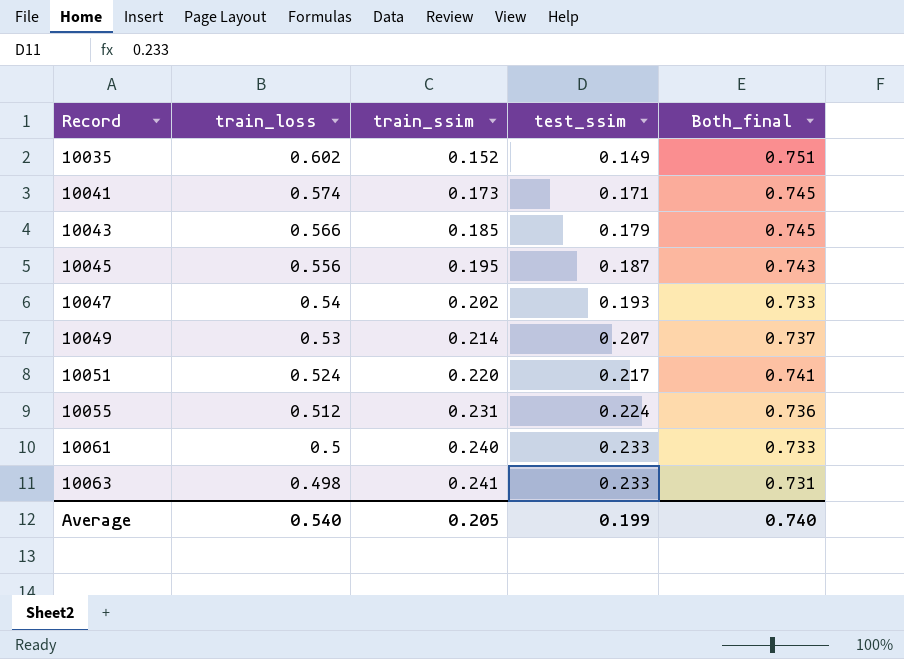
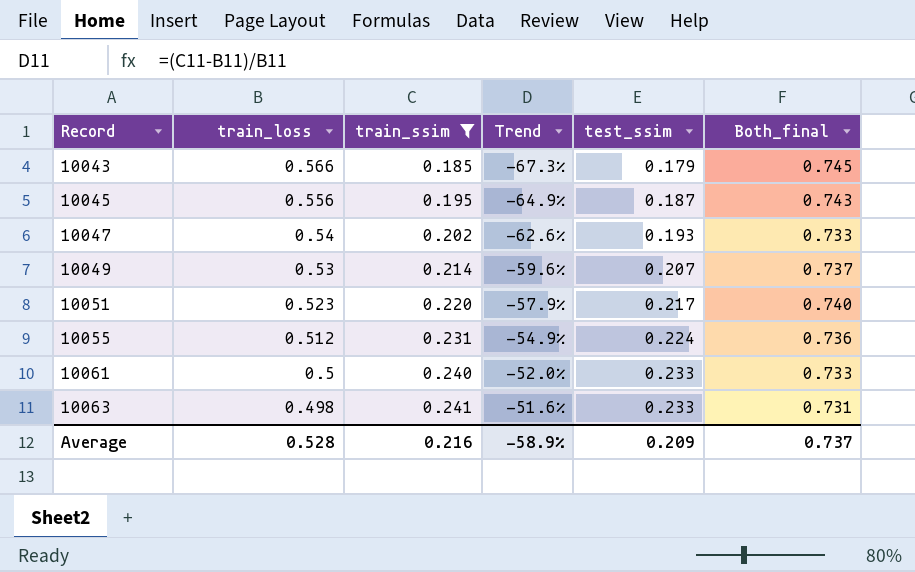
filter: none -> train_ssim >= 0.185
column Trend | formula: none -> ([train_ssim] - [train_loss]) / [train_loss]
10051 | train_loss: 0.524 -> 0.523
10051 | Both_final: 0.741 -> 0.740
Average | train_loss: 0.540 -> 0.528
Average | train_ssim: 0.205 -> 0.216
Average | test_ssim: 0.199 -> 0.209
Average | Both_final: 0.740 -> 0.737

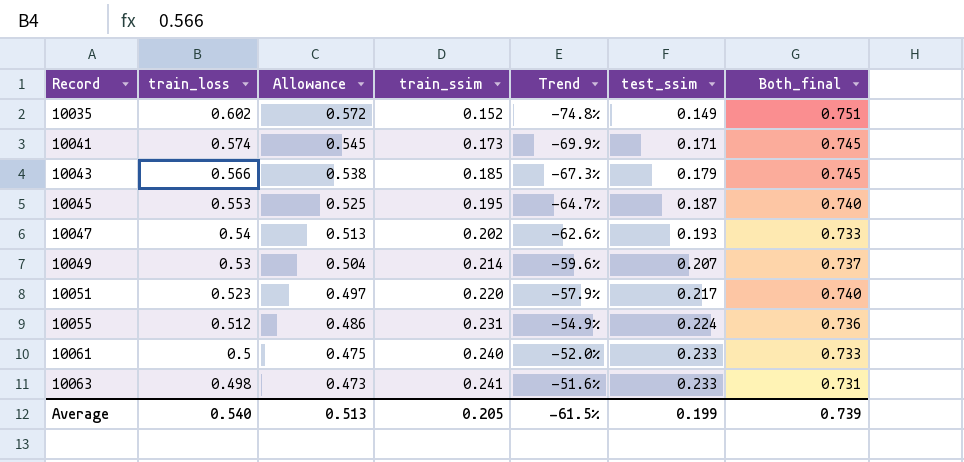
filter: train_ssim >= 0.185 -> none
column Allowance | formula: none -> [train_loss] * 0.95
10045 | train_loss: 0.556 -> 0.553
10045 | Trend: -64.9% -> -64.7%
10045 | Both_final: 0.743 -> 0.740
Average | train_loss: 0.528 -> 0.540
Average | train_ssim: 0.216 -> 0.205
Average | Trend: -58.9% -> -61.5%
Average | test_ssim: 0.209 -> 0.199
Average | Both_final: 0.737 -> 0.739

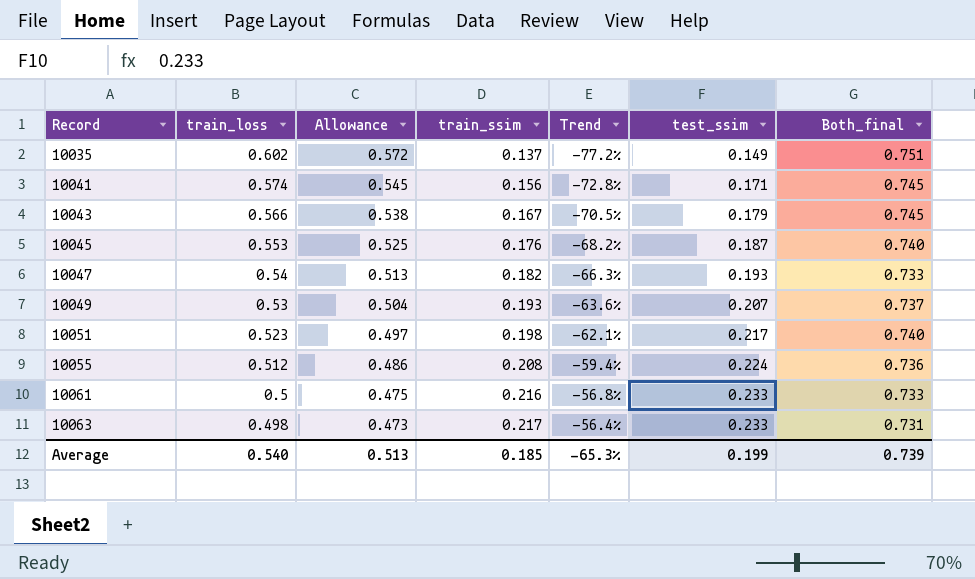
10035 | train_ssim: 0.152 -> 0.137
10035 | Trend: -74.8% -> -77.2%
10041 | train_ssim: 0.173 -> 0.156
10041 | Trend: -69.9% -> -72.8%
10043 | train_ssim: 0.185 -> 0.167
10043 | Trend: -67.3% -> -70.5%
10045 | train_ssim: 0.195 -> 0.176
10045 | Trend: -64.7% -> -68.2%
10047 | train_ssim: 0.202 -> 0.182
10047 | Trend: -62.6% -> -66.3%
10049 | train_ssim: 0.214 -> 0.193
10049 | Trend: -59.6% -> -63.6%
10051 | train_ssim: 0.220 -> 0.198
10051 | Trend: -57.9% -> -62.1%
10055 | train_ssim: 0.231 -> 0.208
10055 | Trend: -54.9% -> -59.4%
10061 | train_ssim: 0.240 -> 0.216
10061 | Trend: -52.0% -> -56.8%
10063 | train_ssim: 0.241 -> 0.217
10063 | Trend: -51.6% -> -56.4%
Average | train_ssim: 0.205 -> 0.185
Average | Trend: -61.5% -> -65.3%

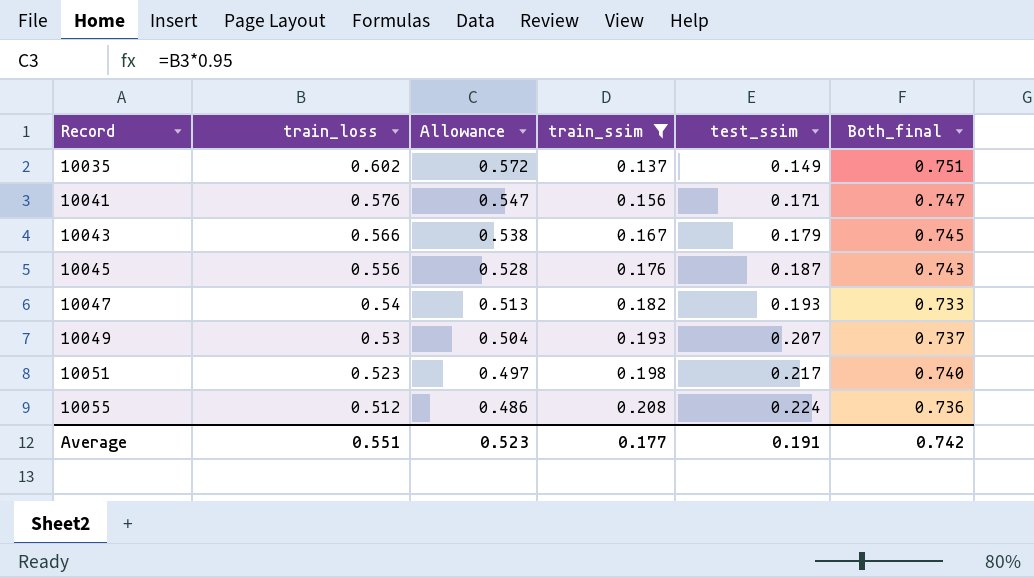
filter: none -> train_ssim <= 0.208
column Trend | formula: ([train_ssim] - [train_loss]) / [train_loss] -> none
10041 | train_loss: 0.574 -> 0.576
10041 | Allowance: 0.545 -> 0.547
10041 | Both_final: 0.745 -> 0.747
10045 | train_loss: 0.553 -> 0.556
10045 | Allowance: 0.525 -> 0.528
10045 | Both_final: 0.740 -> 0.743
Average | train_loss: 0.540 -> 0.551
Average | Allowance: 0.513 -> 0.523
Average | train_ssim: 0.185 -> 0.177
Average | test_ssim: 0.199 -> 0.191
Average | Both_final: 0.739 -> 0.742

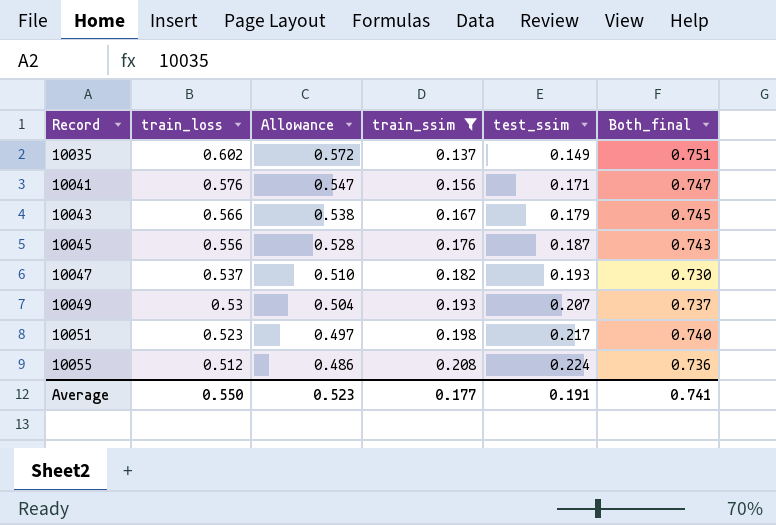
10047 | train_loss: 0.54 -> 0.537
10047 | Allowance: 0.513 -> 0.510
10047 | Both_final: 0.733 -> 0.730
Average | train_loss: 0.551 -> 0.550
Average | Both_final: 0.742 -> 0.741

